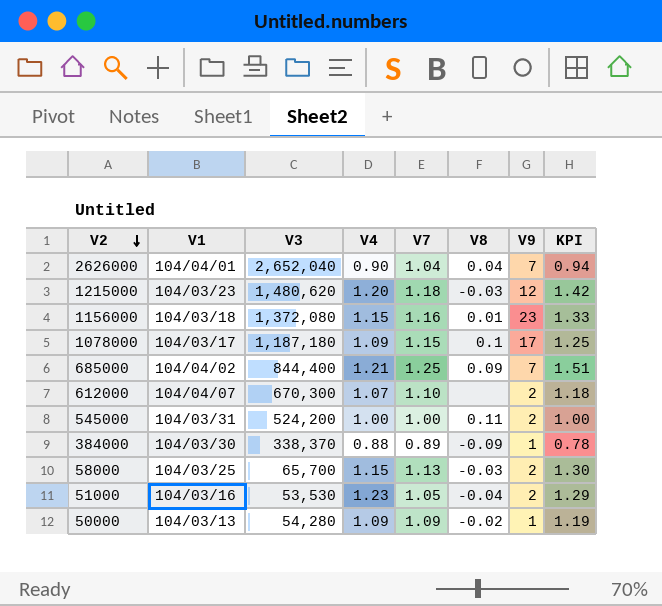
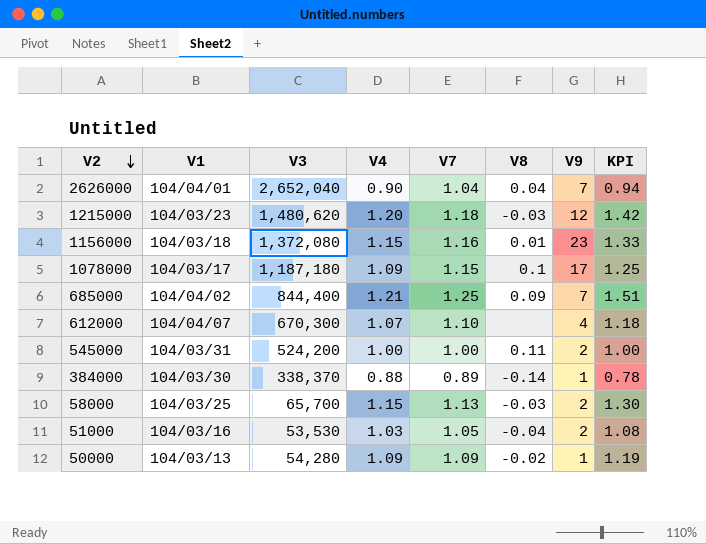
612000 | V9: 2 -> 4
384000 | V8: -0.09 -> -0.14
51000 | V4: 1.23 -> 1.03
51000 | KPI: 1.29 -> 1.08

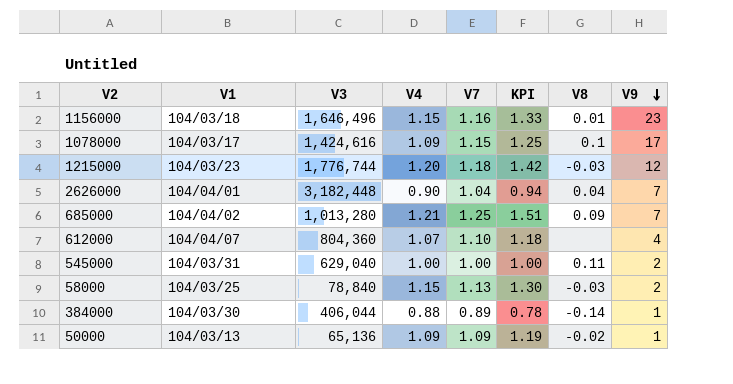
row order: V2 descending -> V9 descending
column KPI | position: 8 -> 6
row 51000: 104/03/16 | 53,530 | 1.03 | 1.05 | -0.04 | 2 | 1.08 -> none
1156000 | V3: 1,372,080 -> 1,646,496
1078000 | V3: 1,187,180 -> 1,424,616
1215000 | V3: 1,480,620 -> 1,776,744
2626000 | V3: 2,652,040 -> 3,182,448
685000 | V3: 844,400 -> 1,013,280
612000 | V3: 670,300 -> 804,360
545000 | V3: 524,200 -> 629,040
58000 | V3: 65,700 -> 78,840
384000 | V3: 338,370 -> 406,044
50000 | V3: 54,280 -> 65,136

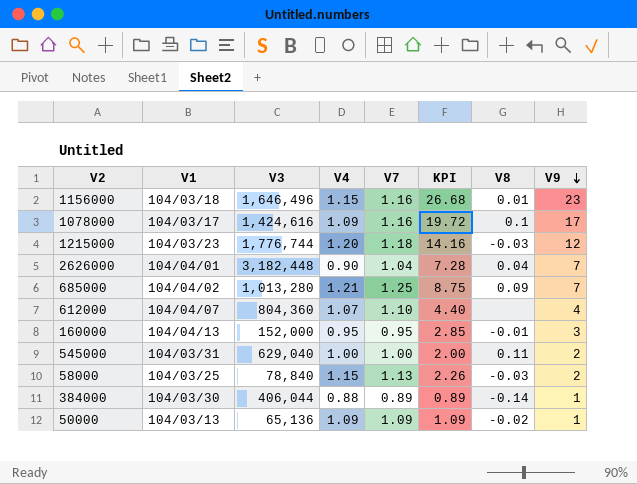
column KPI | formula: [V4] * [V7] -> [V7] * [V9]
1078000 | V7: 1.15 -> 1.16
row 160000: none -> 104/04/13 | 152,000 | 0.95 | 0.95 | 2.85 | -0.01 | 3

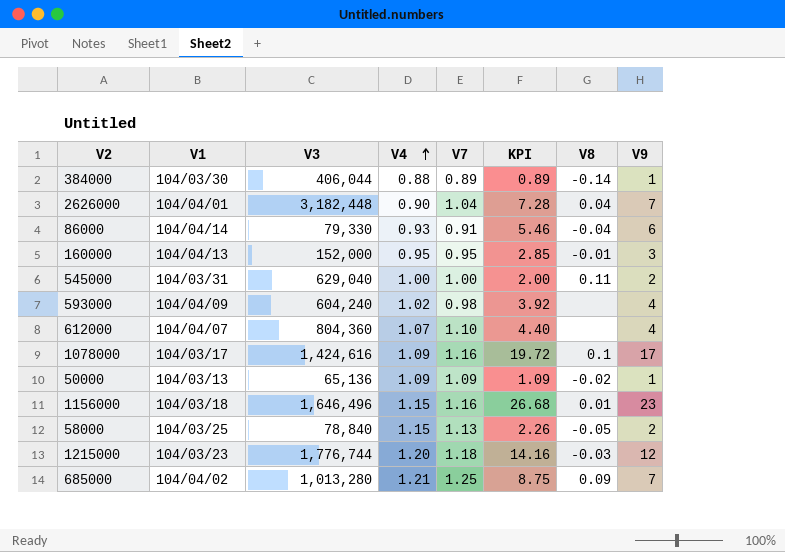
row order: V9 descending -> V4 ascending
row 86000: none -> 104/04/14 | 79,330 | 0.93 | 0.91 | 5.46 | -0.04 | 6
row 593000: none -> 104/04/09 | 604,240 | 1.02 | 0.98 | 3.92 | none | 4
58000 | V8: -0.03 -> -0.05

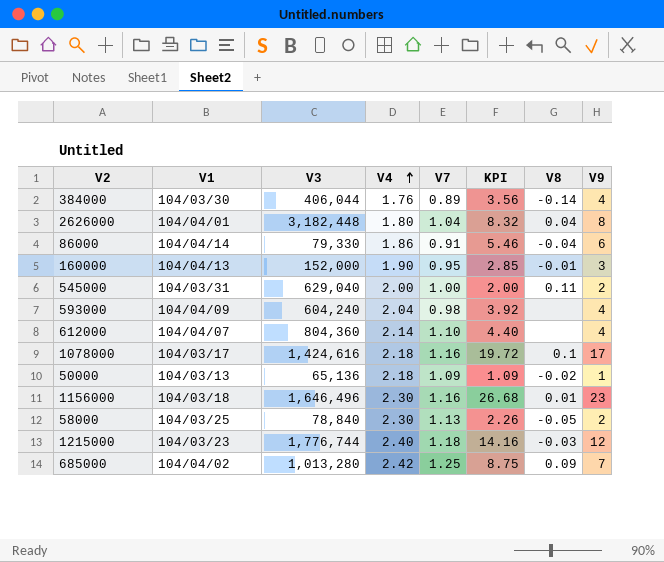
384000 | V4: 0.88 -> 1.76
384000 | KPI: 0.89 -> 3.56
384000 | V9: 1 -> 4
2626000 | V4: 0.90 -> 1.80
2626000 | KPI: 7.28 -> 8.32
2626000 | V9: 7 -> 8
86000 | V4: 0.93 -> 1.86
160000 | V4: 0.95 -> 1.90
545000 | V4: 1.00 -> 2.00
593000 | V4: 1.02 -> 2.04
612000 | V4: 1.07 -> 2.14
1078000 | V4: 1.09 -> 2.18
50000 | V4: 1.09 -> 2.18
1156000 | V4: 1.15 -> 2.30
58000 | V4: 1.15 -> 2.30
1215000 | V4: 1.20 -> 2.40
685000 | V4: 1.21 -> 2.42

